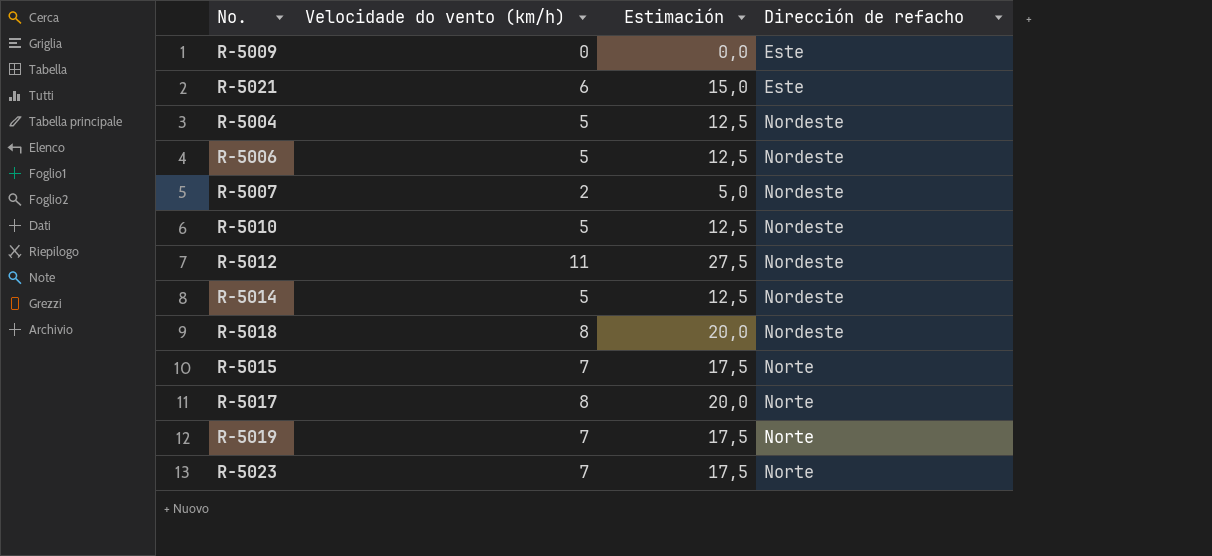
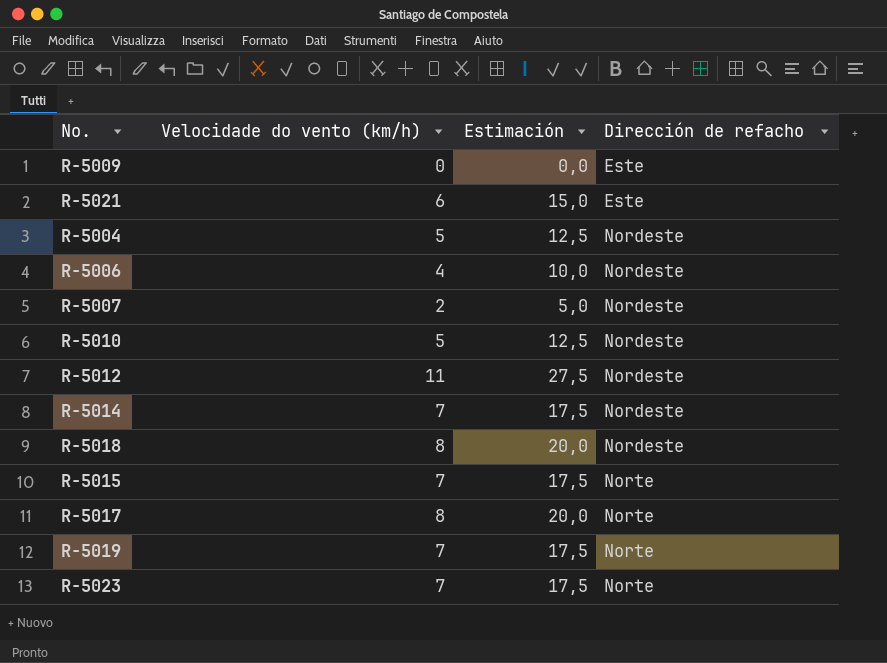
R-5006 | Velocidade do vento (km/h): 5 -> 4
R-5006 | Estimación: 12,5 -> 10,0
R-5014 | Velocidade do vento (km/h): 5 -> 7
R-5014 | Estimación: 12,5 -> 17,5

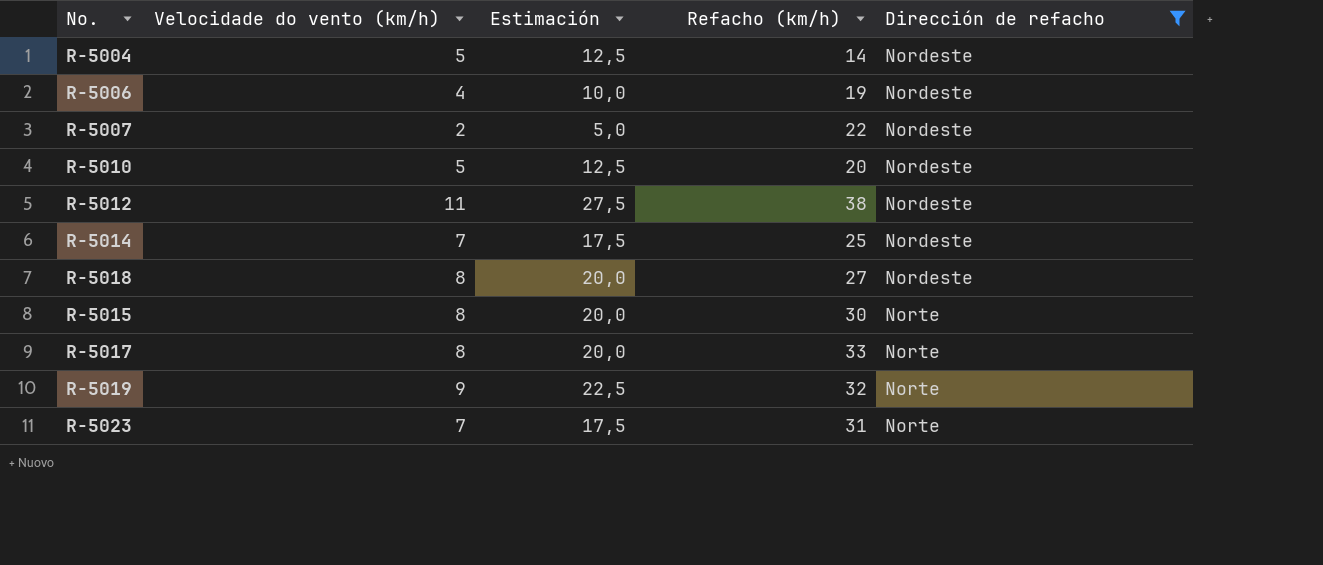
filter: none -> Dirección de refacho != Este
column Refacho (km/h) | position: none -> 4
R-5015 | Velocidade do vento (km/h): 7 -> 8
R-5015 | Estimación: 17,5 -> 20,0
R-5019 | Velocidade do vento (km/h): 7 -> 9
R-5019 | Estimación: 17,5 -> 22,5

